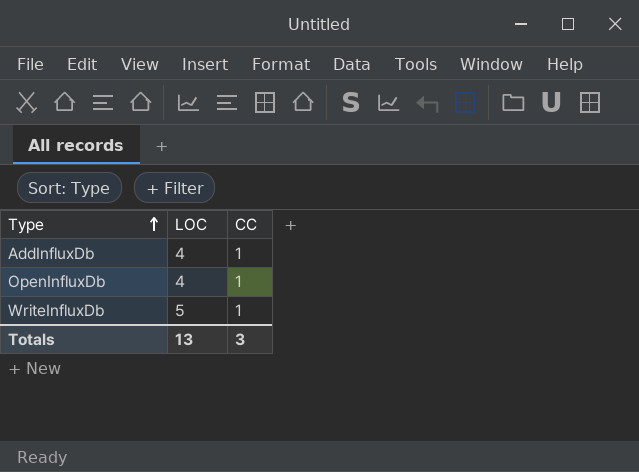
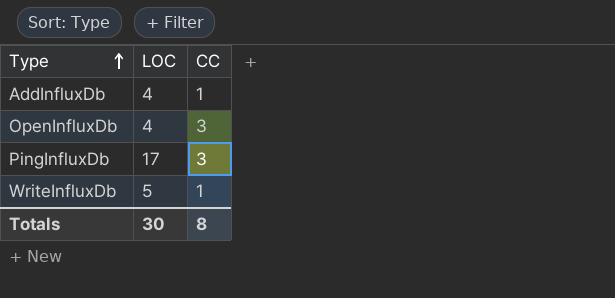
OpenInfluxDb | CC: 1 -> 3
row PingInfluxDb: none -> 17 | 3
Totals | LOC: 13 -> 30
Totals | CC: 3 -> 8

